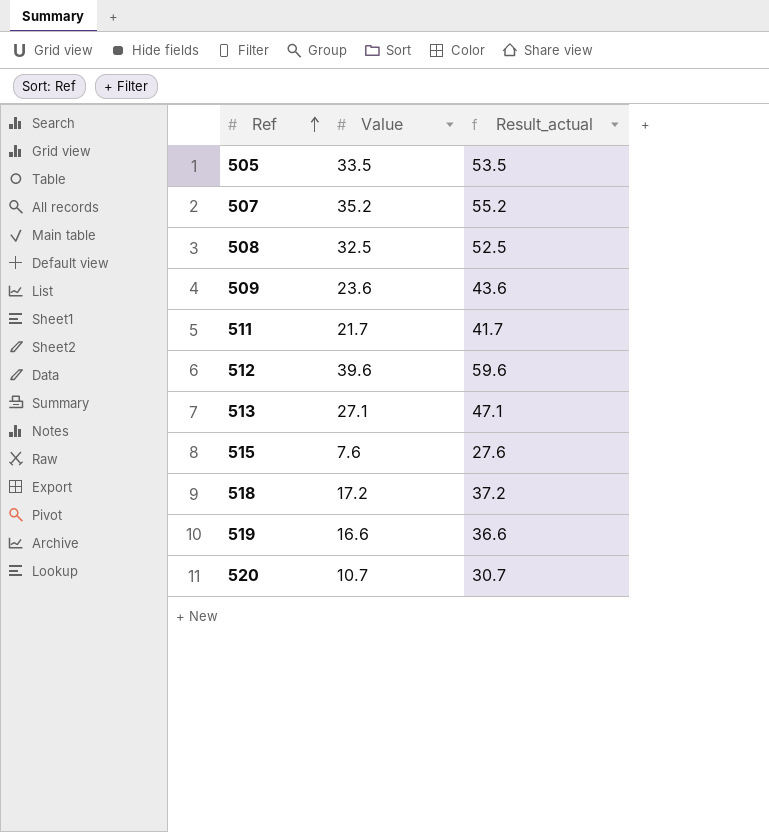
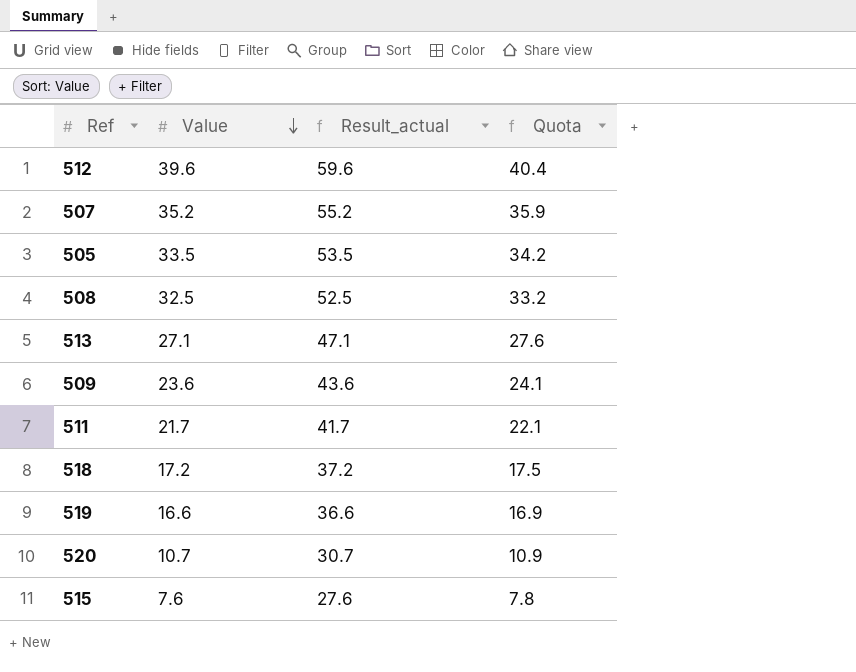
row order: Ref ascending -> Value descending
column Quota | formula: none -> [Value] * 1.02

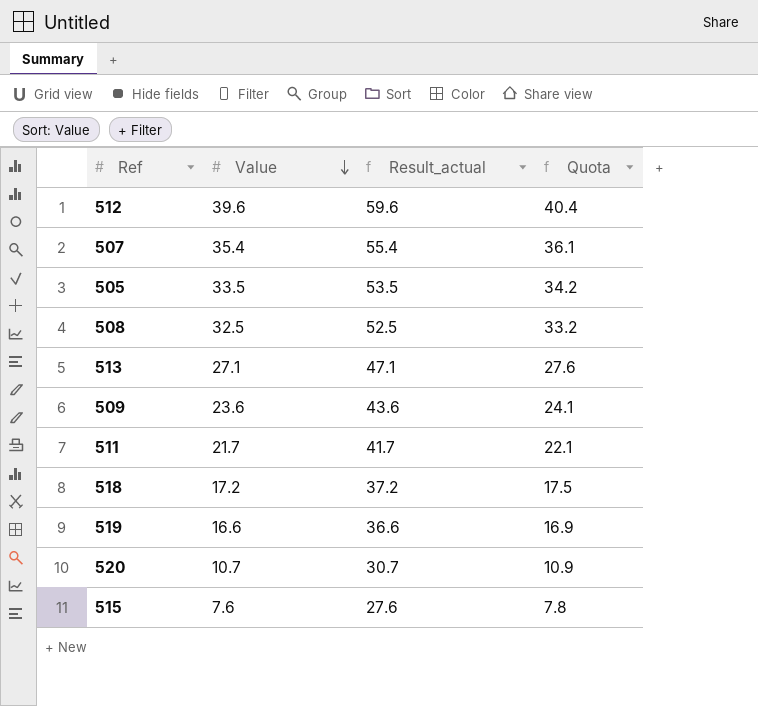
507 | Value: 35.2 -> 35.4
507 | Result_actual: 55.2 -> 55.4
507 | Quota: 35.9 -> 36.1

